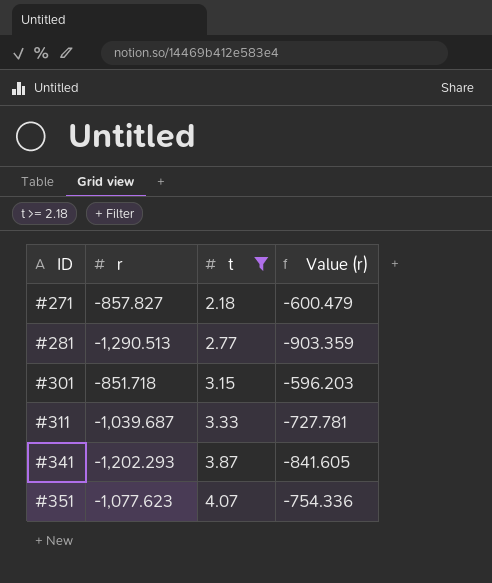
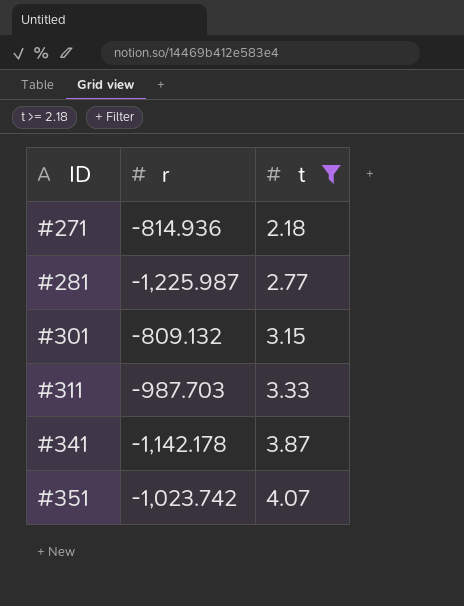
column Value (r) | formula: [r] * 0.7 -> none
#271 | r: -857.827 -> -814.936
#281 | r: -1,290.513 -> -1,225.987
#301 | r: -851.718 -> -809.132
#311 | r: -1,039.687 -> -987.703
#341 | r: -1,202.293 -> -1,142.178
#351 | r: -1,077.623 -> -1,023.742

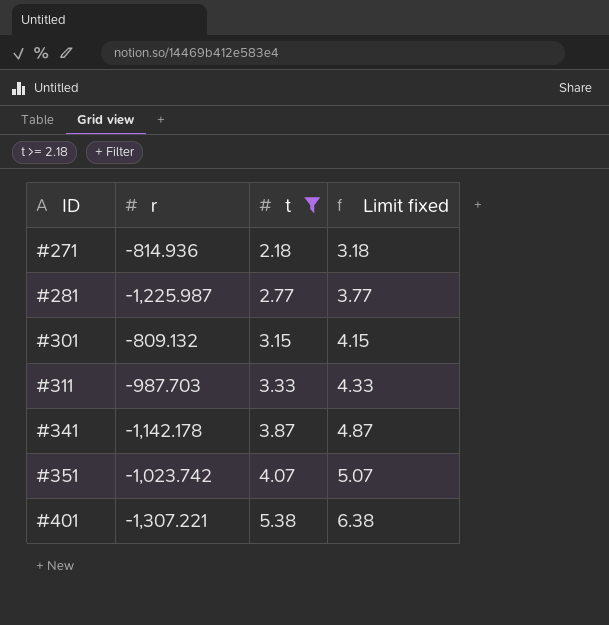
column Limit fixed | formula: none -> [t] + 1
row #401: none -> -1,307.221 | 5.38 | 6.38

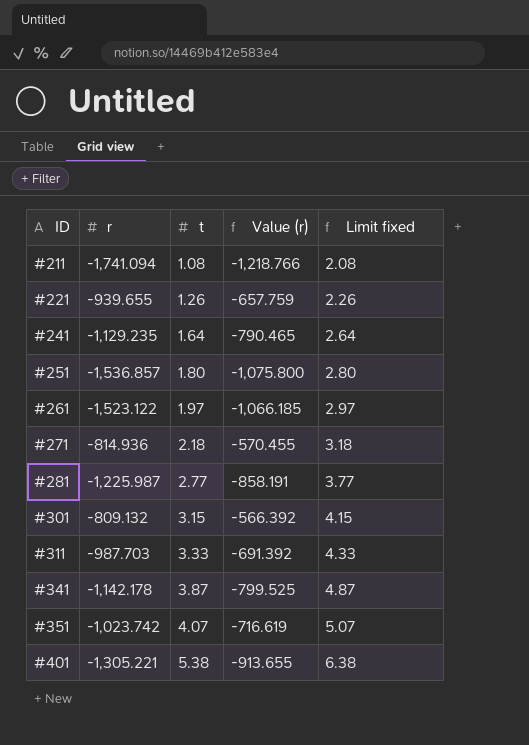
filter: t >= 2.18 -> none
column Value (r) | formula: none -> [r] * 0.7
#401 | r: -1,307.221 -> -1,305.221

